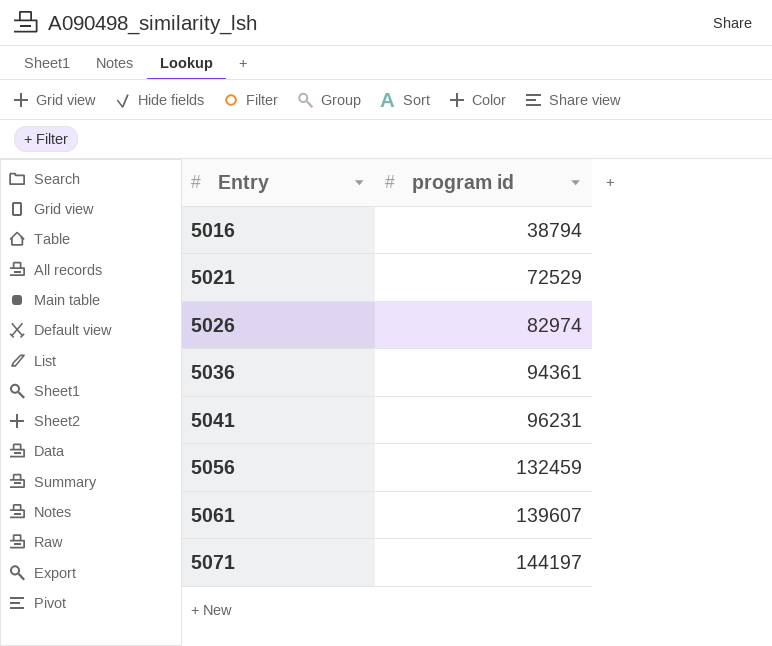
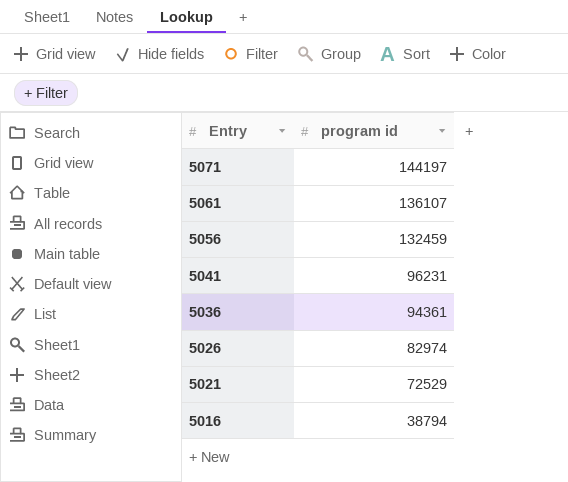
row order: Entry ascending -> Entry descending
5061 | program id: 139607 -> 136107

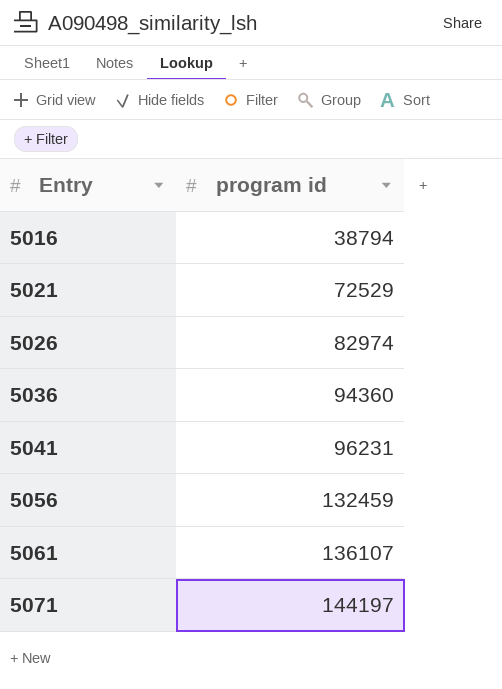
row order: Entry descending -> Entry ascending
5036 | program id: 94361 -> 94360

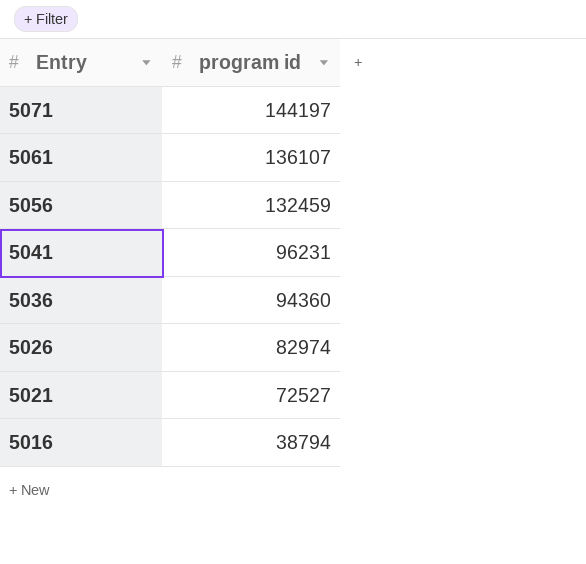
row order: Entry ascending -> Entry descending
5021 | program id: 72529 -> 72527

